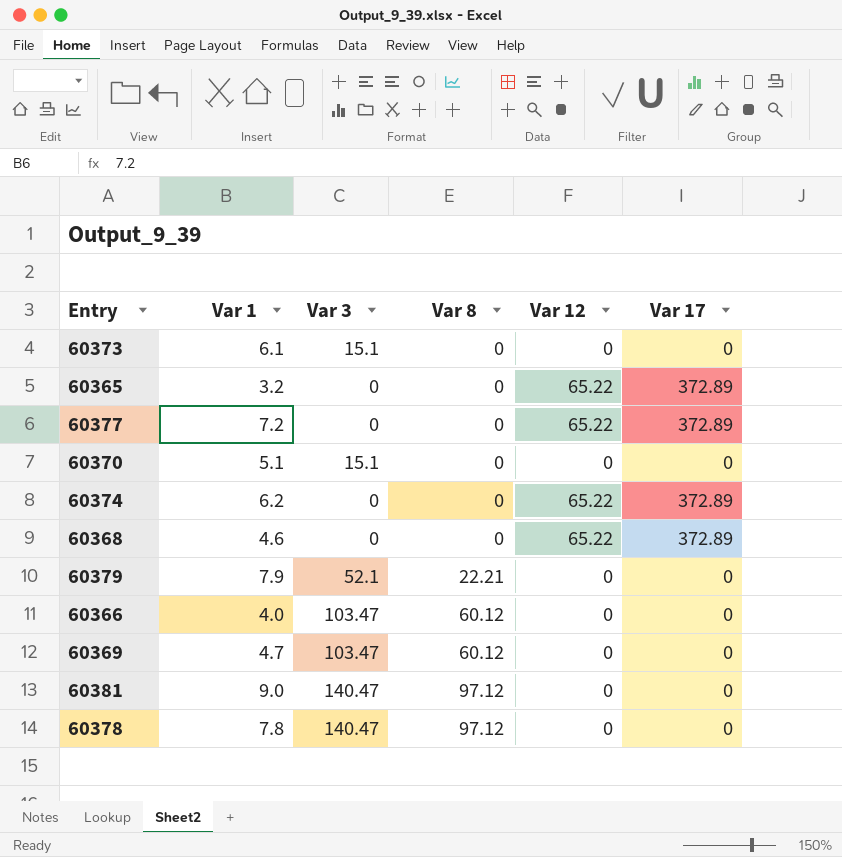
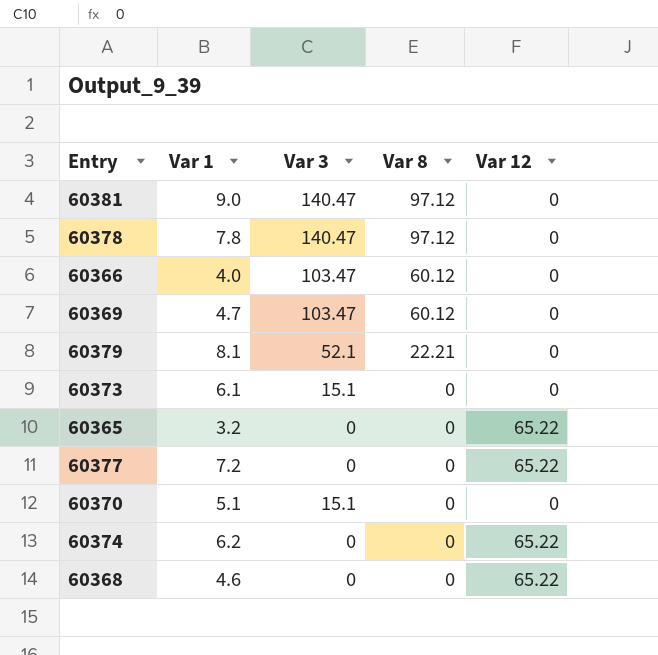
row order: Var 8 ascending -> Var 8 descending
column Var 17 | position: 6 -> none
60379 | Var 1: 7.9 -> 8.1

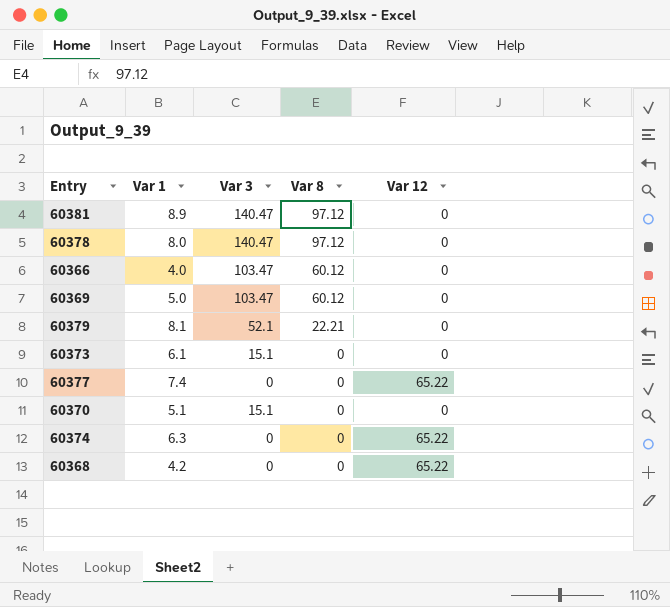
row 60365: 3.2 | 0 | 0 | 65.22 -> none
60381 | Var 1: 9.0 -> 8.9
60378 | Var 1: 7.8 -> 8.0
60369 | Var 1: 4.7 -> 5.0
60377 | Var 1: 7.2 -> 7.4
60374 | Var 1: 6.2 -> 6.3
60368 | Var 1: 4.6 -> 4.2

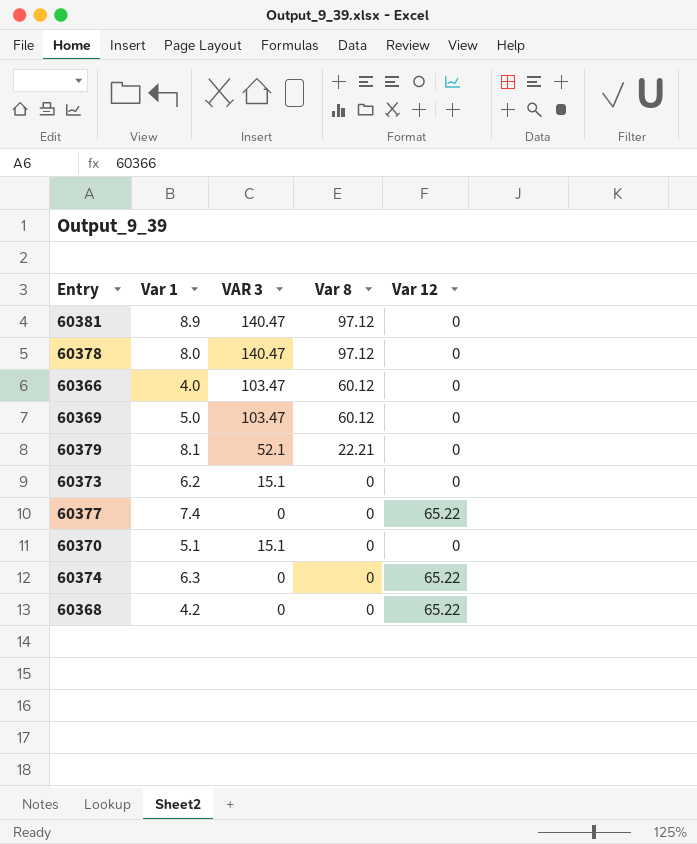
column name: Var 3 -> VAR 3
60373 | Var 1: 6.1 -> 6.2

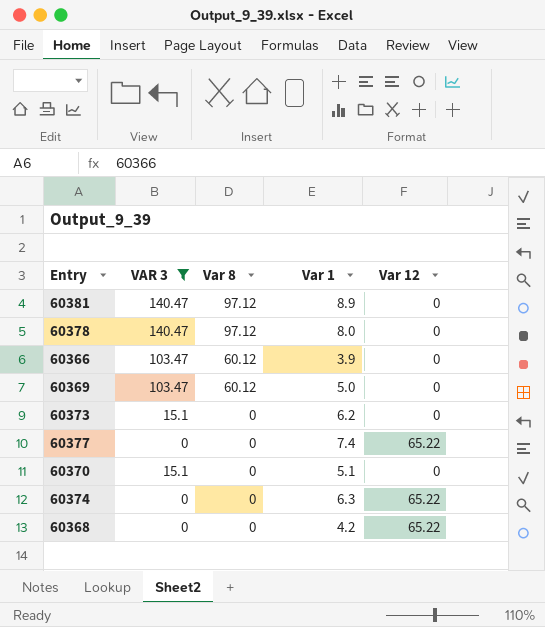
filter: none -> VAR 3 != 52.1
column Var 1 | position: 2 -> 4
60366 | Var 1: 4.0 -> 3.9

